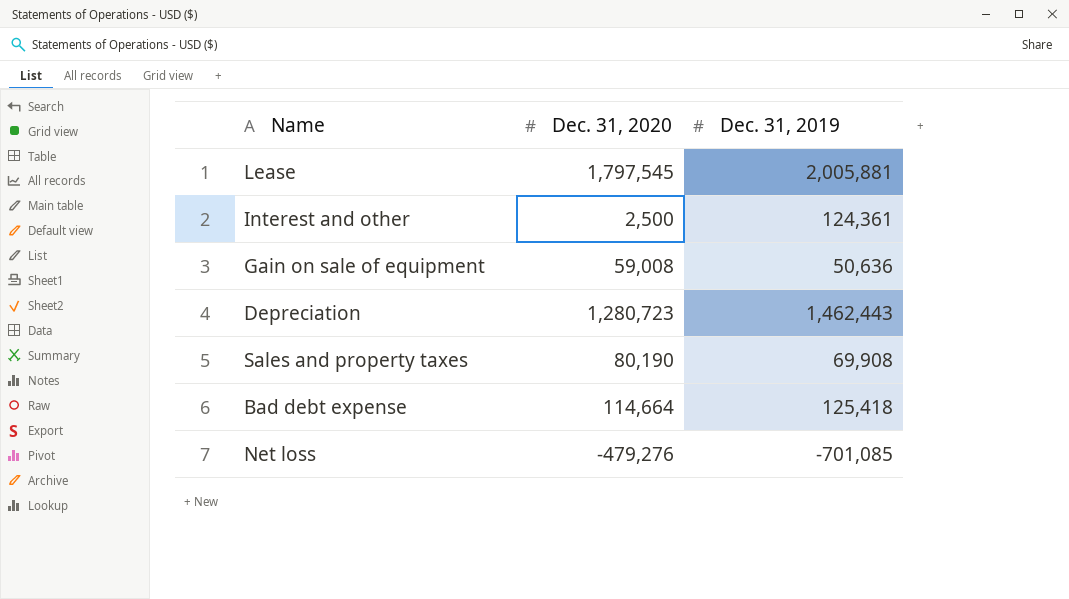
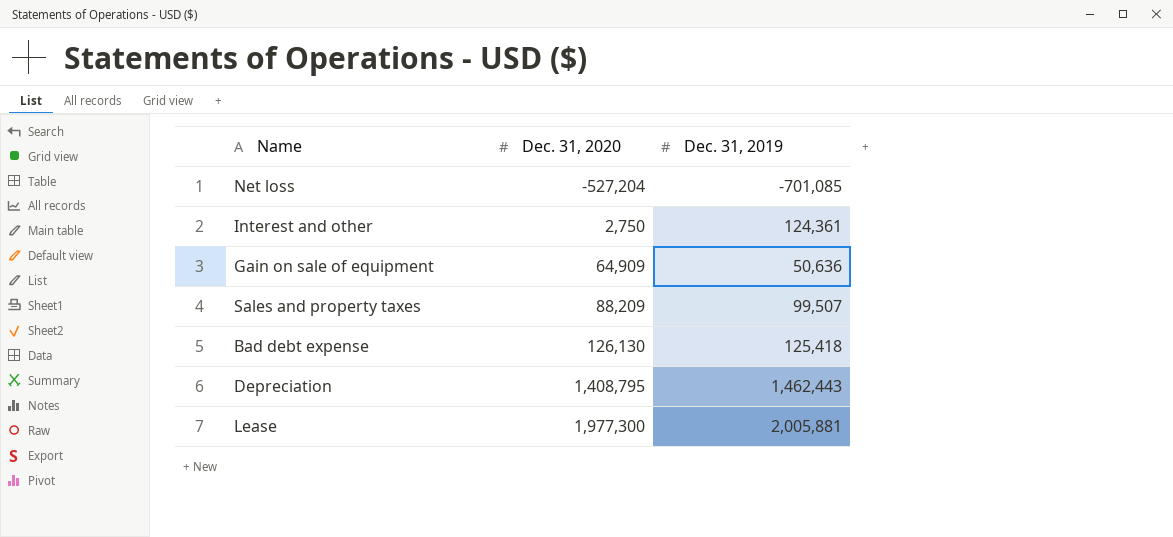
row order: none -> Dec. 31, 2020 ascending
Net loss | Dec. 31, 2020: -479,276 -> -527,204
Interest and other | Dec. 31, 2020: 2,500 -> 2,750
Gain on sale of equipment | Dec. 31, 2020: 59,008 -> 64,909
Sales and property taxes | Dec. 31, 2020: 80,190 -> 88,209
Sales and property taxes | Dec. 31, 2019: 69,908 -> 99,507
Bad debt expense | Dec. 31, 2020: 114,664 -> 126,130
Depreciation | Dec. 31, 2020: 1,280,723 -> 1,408,795
Lease | Dec. 31, 2020: 1,797,545 -> 1,977,300

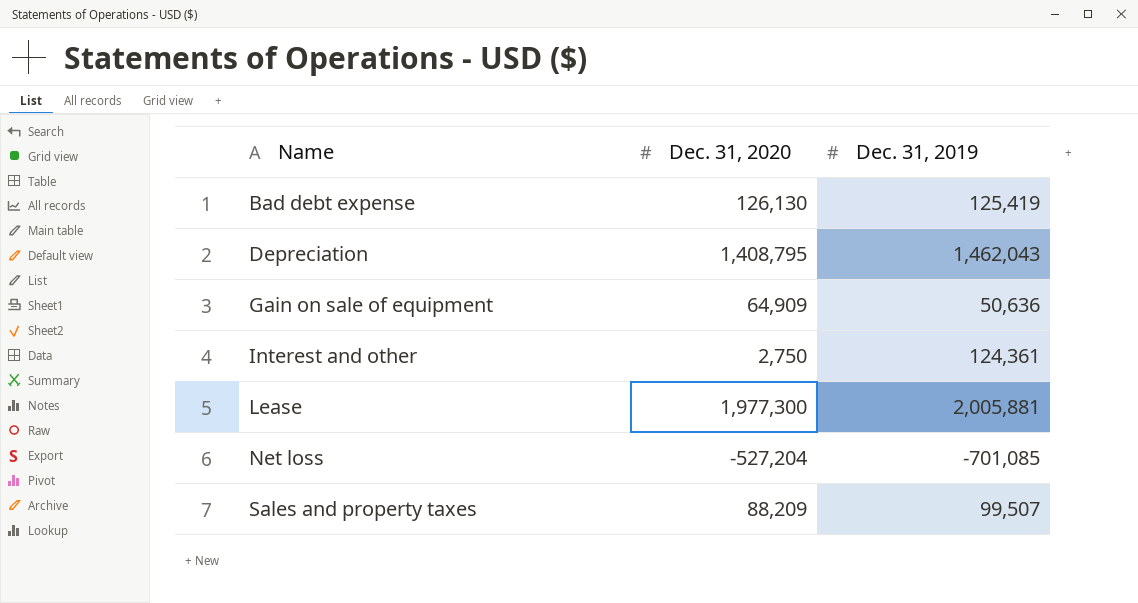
row order: Dec. 31, 2020 ascending -> Name ascending
Bad debt expense | Dec. 31, 2019: 125,418 -> 125,419
Depreciation | Dec. 31, 2019: 1,462,443 -> 1,462,043

